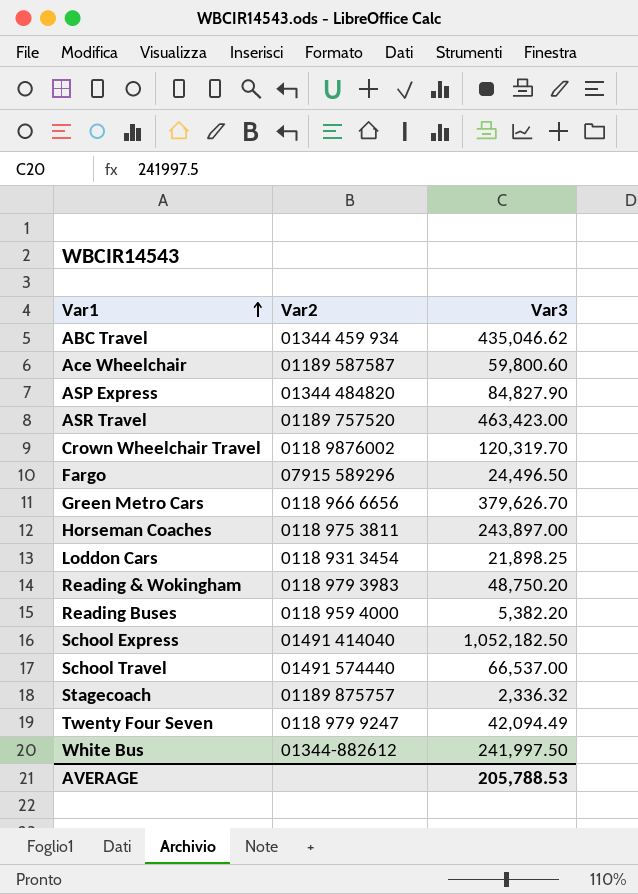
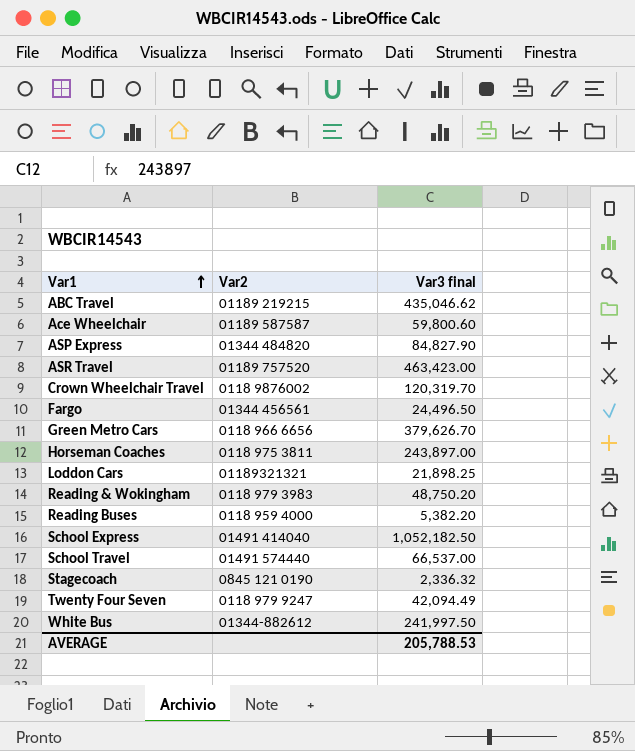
column name: Var3 -> Var3 final
ABC Travel | Var2: 01344 459 934 -> 01189 219215
Fargo | Var2: 07915 589296 -> 01344 456561
Loddon Cars | Var2: 0118 931 3454 -> 01189321321
Stagecoach | Var2: 01189 875757 -> 0845 121 0190

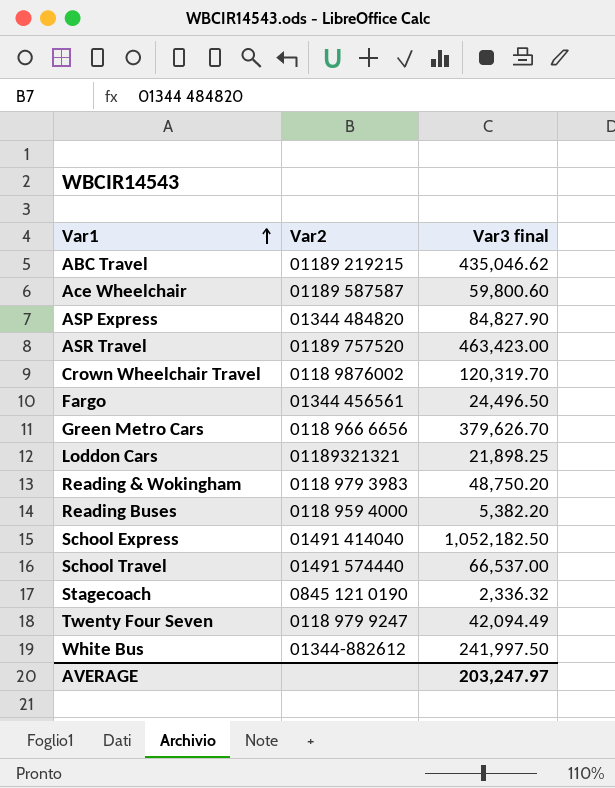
row Horseman Coaches: 0118 975 3811 | 243,897.00 -> none
AVERAGE | Var3 final: 205,788.53 -> 203,247.97

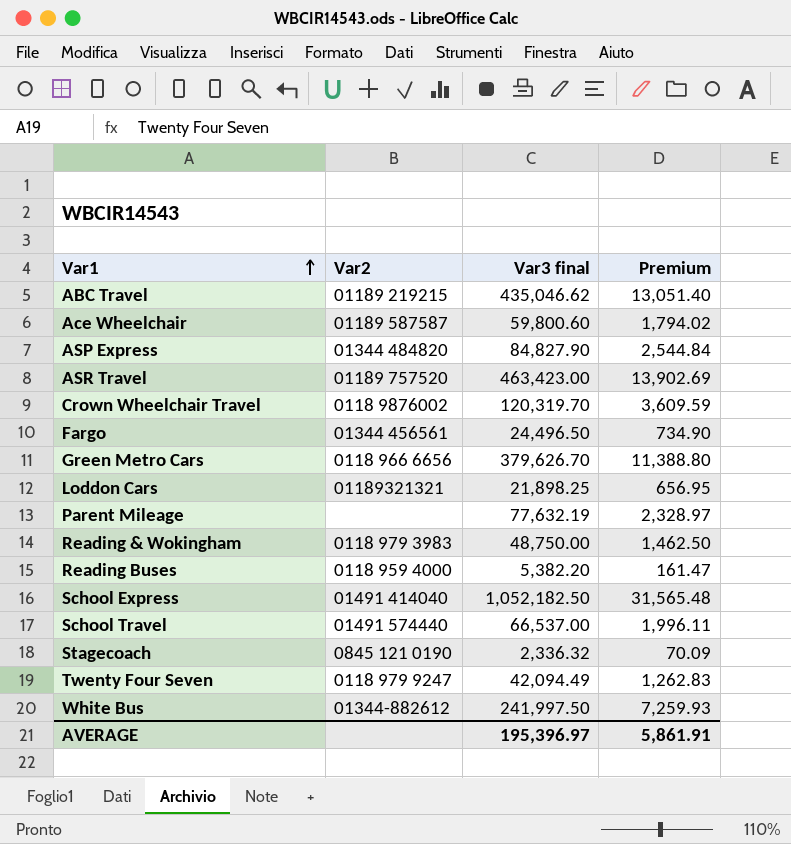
column Premium | formula: none -> [Var3 final] * 0.03
row Parent Mileage: none -> none | 77,632.19 | 2,328.97
Reading & Wokingham | Var3 final: 48,750.20 -> 48,750.00
AVERAGE | Var3 final: 203,247.97 -> 195,396.97

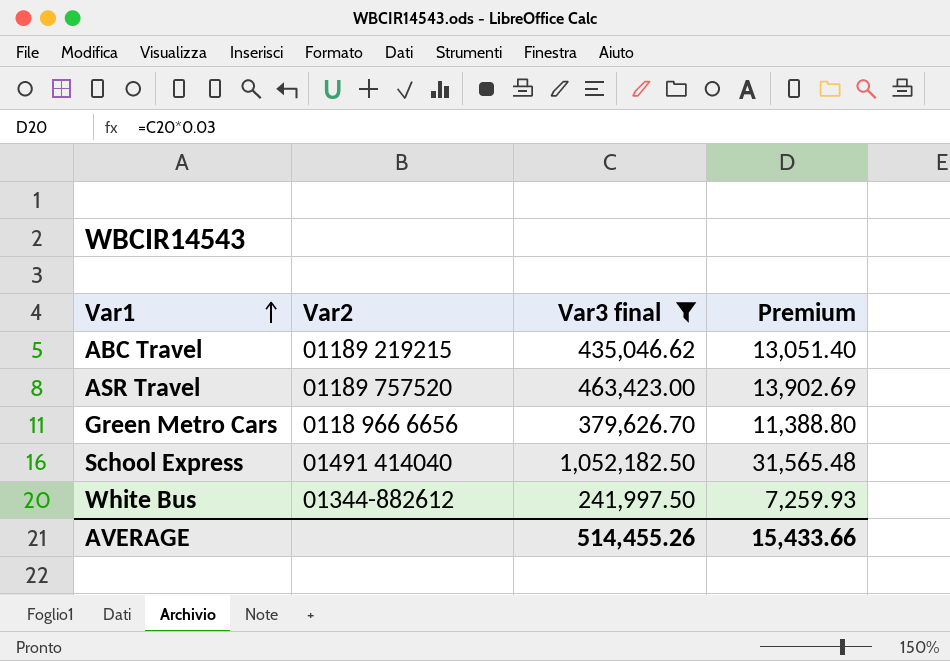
filter: none -> Var3 final >= 241,997.50
AVERAGE | Var3 final: 195,396.97 -> 514,455.26
AVERAGE | Premium: 5,861.91 -> 15,433.66

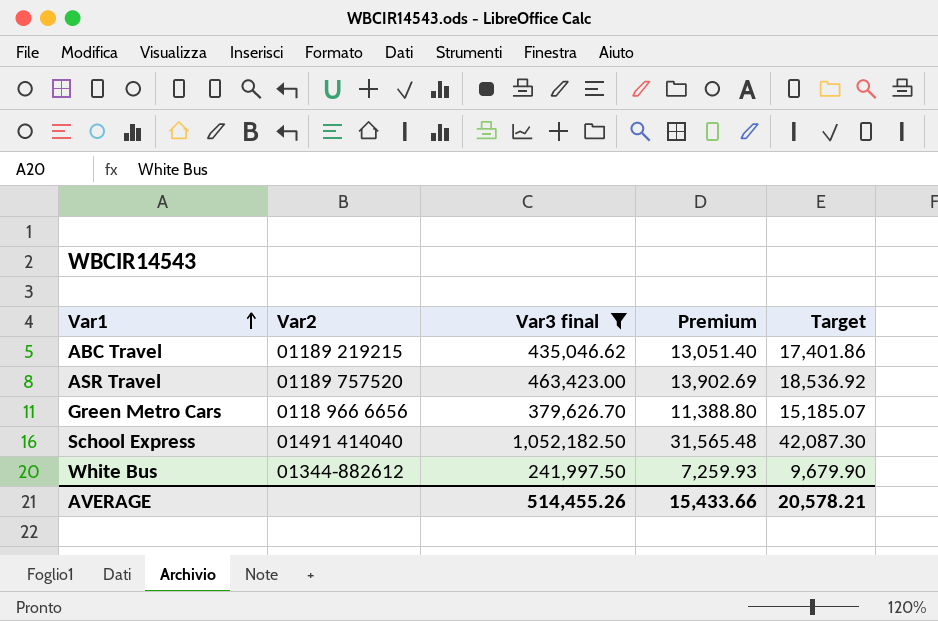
column Target | formula: none -> [Var3 final] * 0.04

